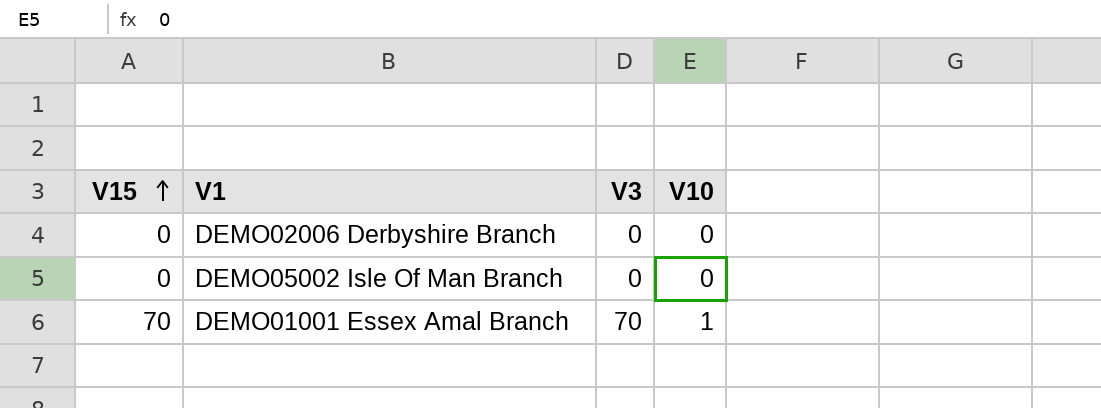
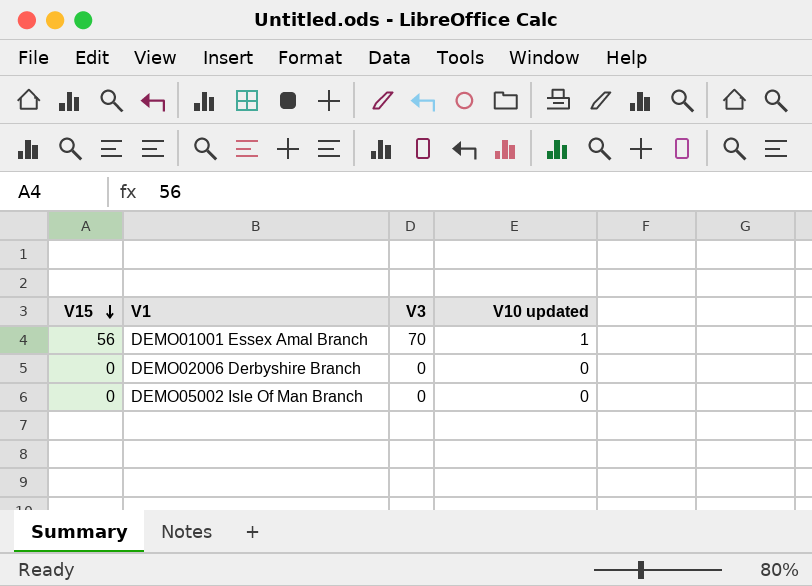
row order: V15 ascending -> V15 descending
column name: V10 -> V10 updated
DEMO01001 Essex Amal Branch | V15: 70 -> 56

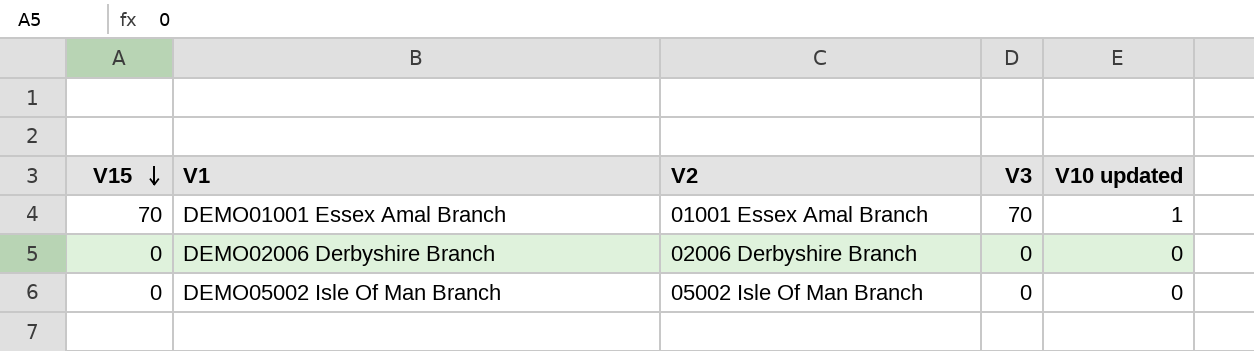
column V2 | position: none -> 3
DEMO01001 Essex Amal Branch | V15: 56 -> 70

